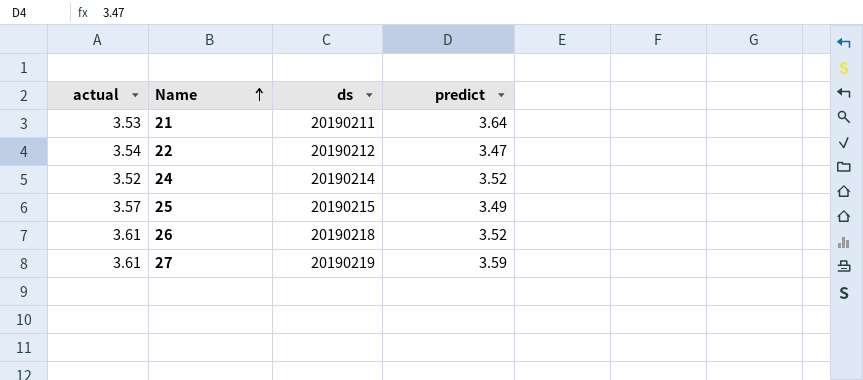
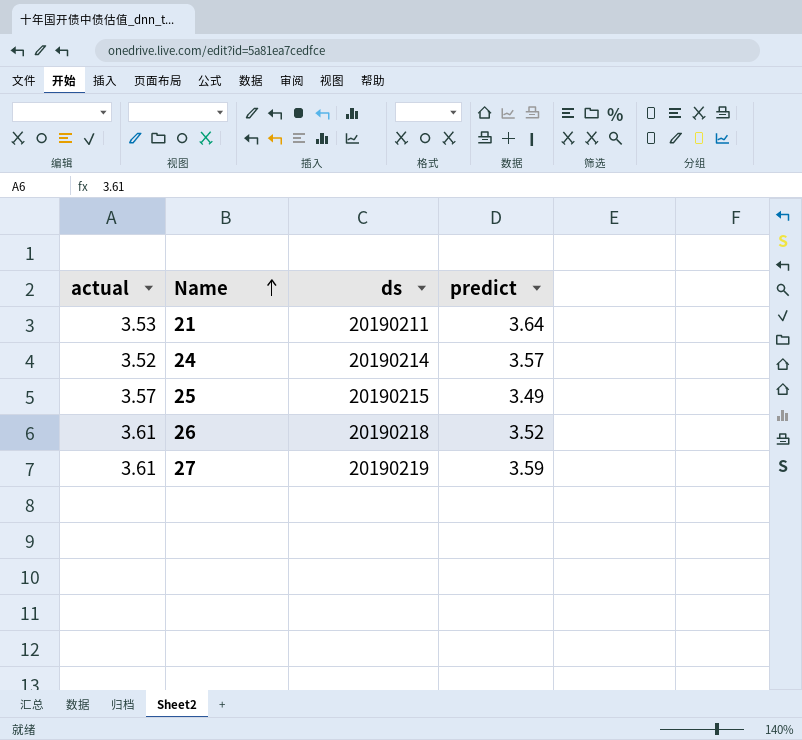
row 22: 3.54 | 20190212 | 3.47 -> none
24 | predict: 3.52 -> 3.57

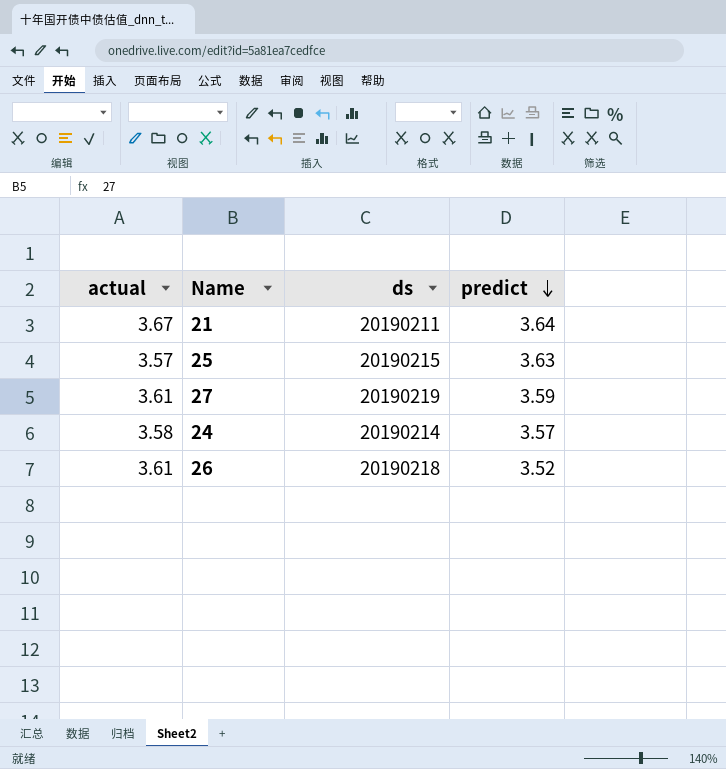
row order: Name ascending -> predict descending
21 | actual: 3.53 -> 3.67
25 | predict: 3.49 -> 3.63
24 | actual: 3.52 -> 3.58

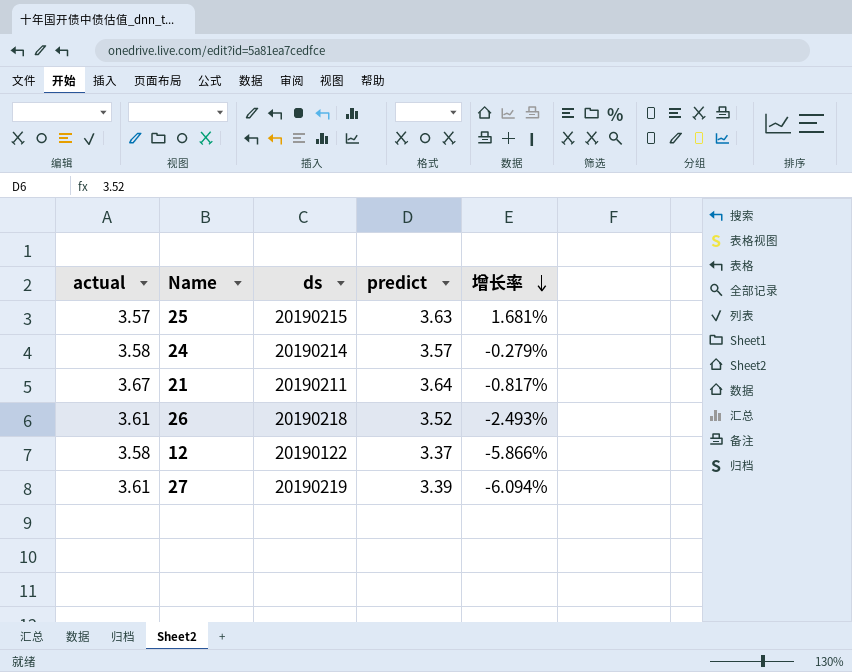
row order: predict descending -> 增长率 descending
column 增长率 | formula: none -> ([predict] - [actual]) / [actual]
row 12: none -> 3.58 | 20190122 | 3.37 | -5.866%
27 | predict: 3.59 -> 3.39

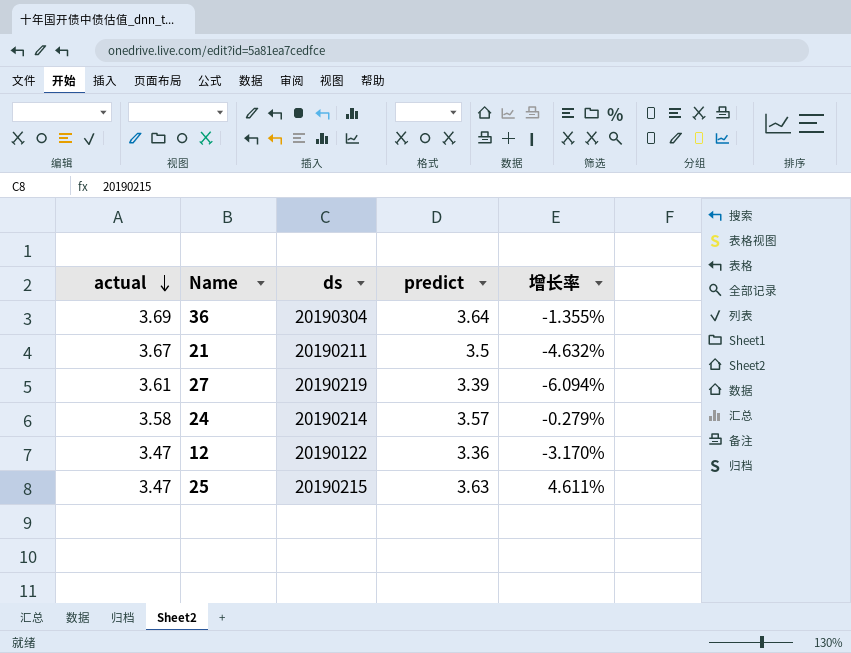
row order: 增长率 descending -> actual descending
row 26: 3.61 | 20190218 | 3.52 | -2.493% -> none
row 36: none -> 3.69 | 20190304 | 3.64 | -1.355%
21 | predict: 3.64 -> 3.5
21 | 增长率: -0.817% -> -4.632%
12 | actual: 3.58 -> 3.47
12 | predict: 3.37 -> 3.36
12 | 增长率: -5.866% -> -3.170%
25 | actual: 3.57 -> 3.47
25 | 增长率: 1.681% -> 4.611%

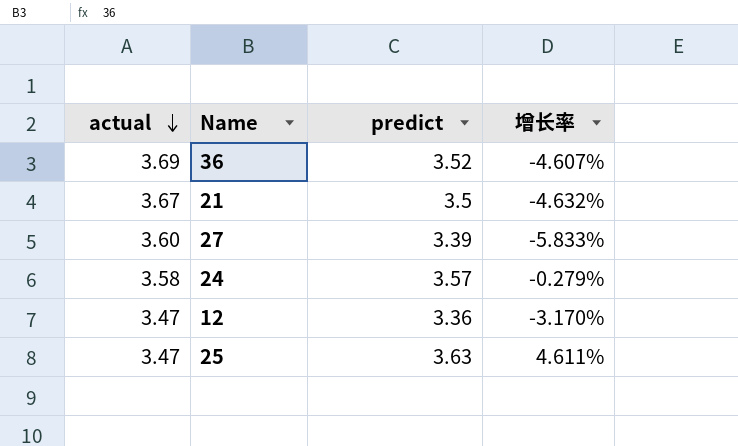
column ds | position: 3 -> none
36 | predict: 3.64 -> 3.52
36 | 增长率: -1.355% -> -4.607%
27 | actual: 3.61 -> 3.60
27 | 增长率: -6.094% -> -5.833%

